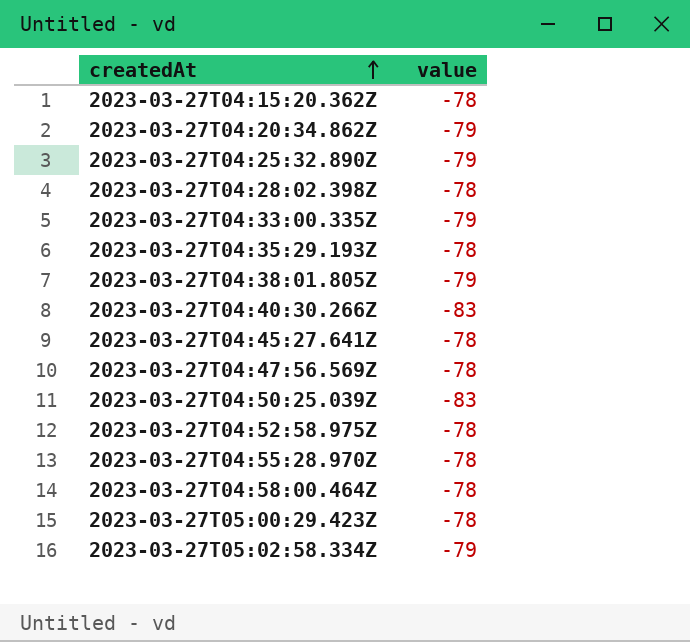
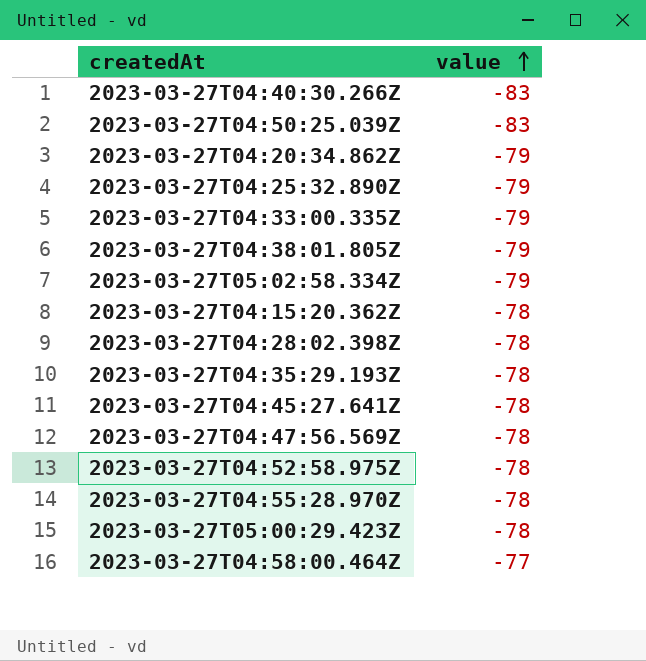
row order: createdAt ascending -> value ascending
2023-03-27T04:58:00.464Z | value: -78 -> -77

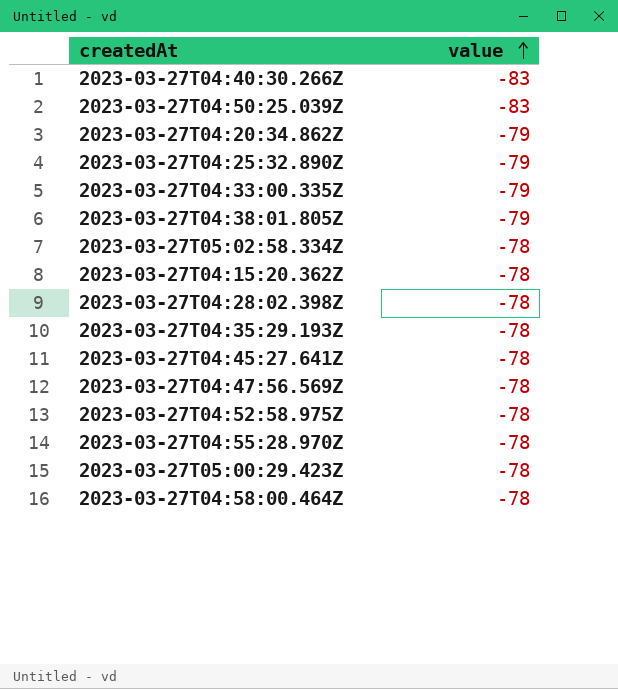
2023-03-27T05:02:58.334Z | value: -79 -> -78
2023-03-27T04:58:00.464Z | value: -77 -> -78

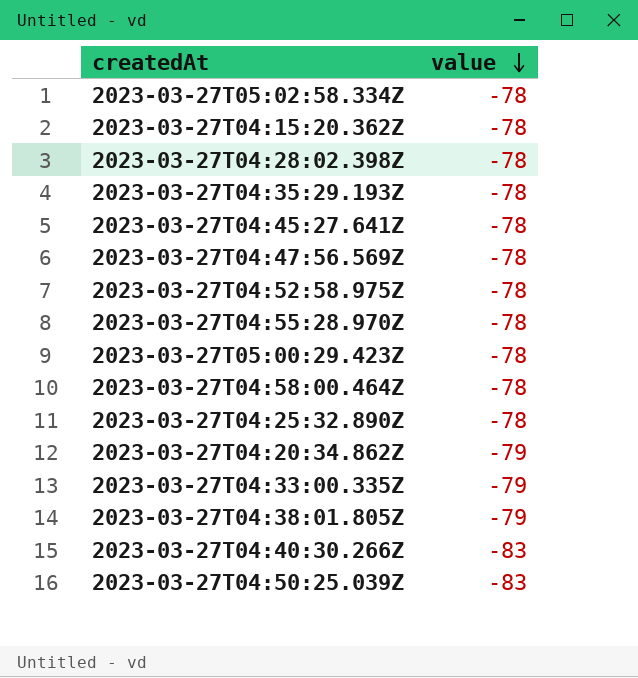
row order: value ascending -> value descending
2023-03-27T04:25:32.890Z | value: -79 -> -78

